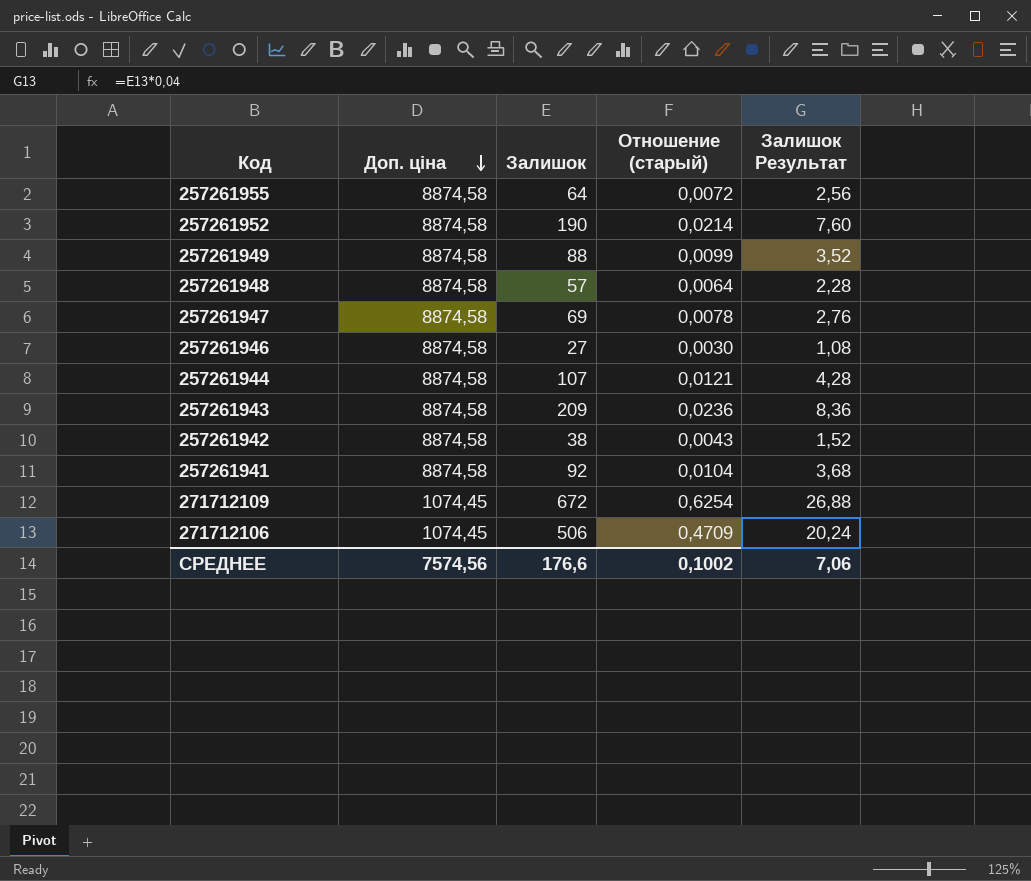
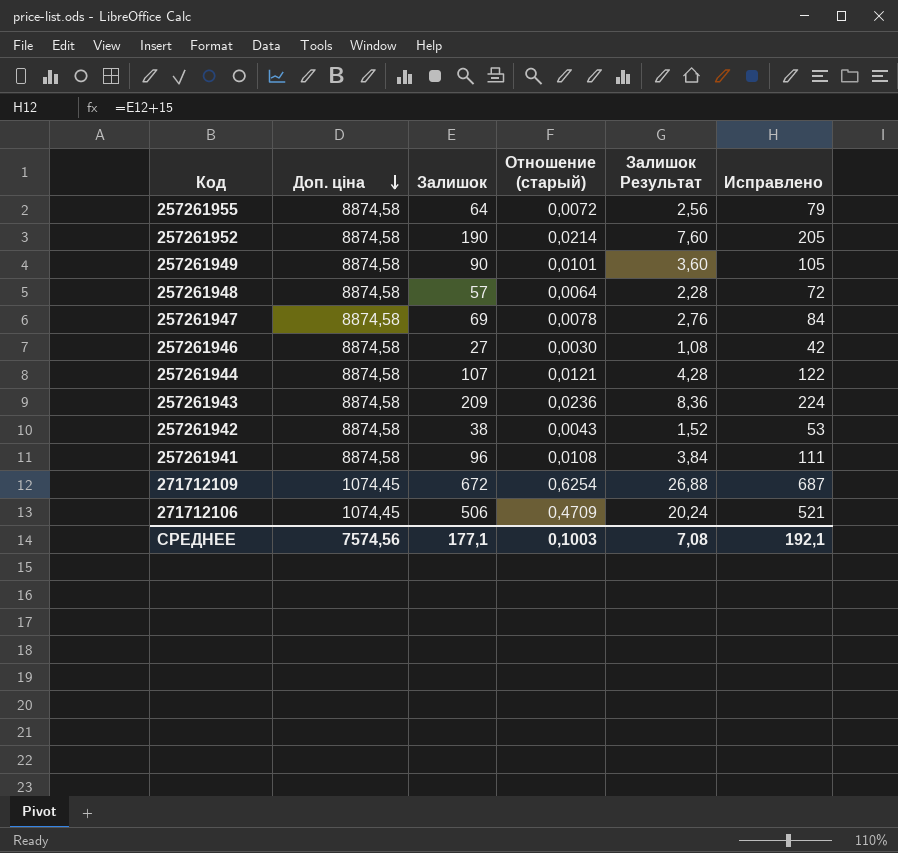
column Исправлено | formula: none -> [Залишок] + 15
257261949 | Залишок: 88 -> 90
257261949 | Отношение (старый): 0,0099 -> 0,0101
257261949 | Залишок Результат: 3,52 -> 3,60
257261941 | Залишок: 92 -> 96
257261941 | Отношение (старый): 0,0104 -> 0,0108
257261941 | Залишок Результат: 3,68 -> 3,84
СРЕДНЕЕ | Залишок: 176,6 -> 177,1
СРЕДНЕЕ | Отношение (старый): 0,1002 -> 0,1003
СРЕДНЕЕ | Залишок Результат: 7,06 -> 7,08

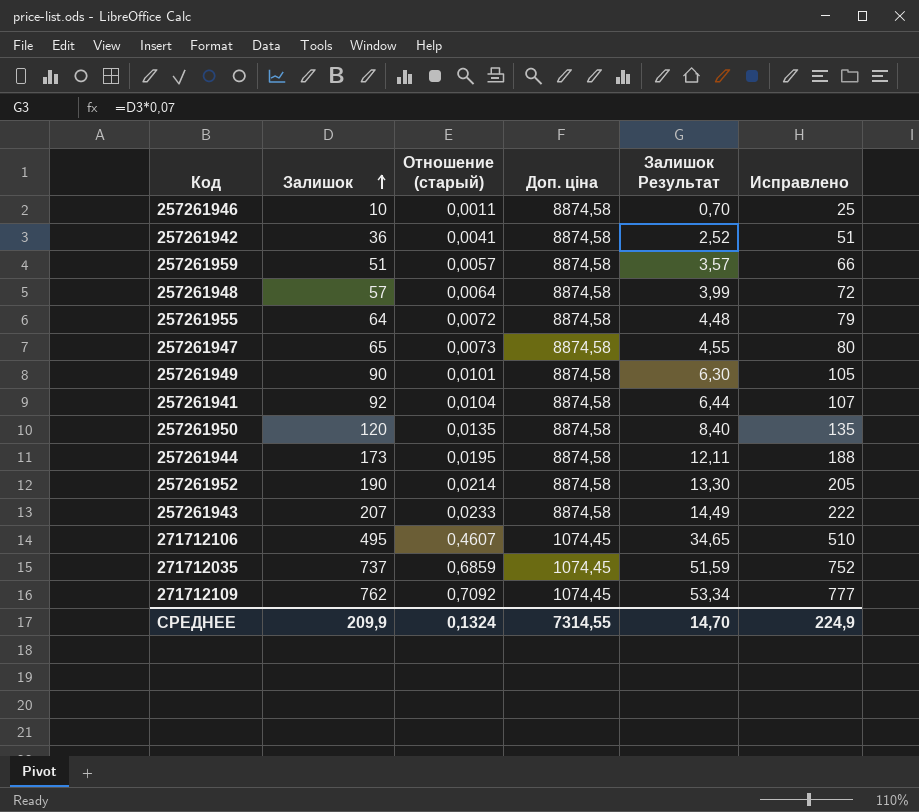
row order: Доп. ціна descending -> Залишок ascending
column Доп. ціна | position: 2 -> 4
column Залишок Результат | formula: [Залишок] * 0,04 -> [Залишок] * 0,07
257261946 | Залишок: 27 -> 10
257261946 | Отношение (старый): 0,0030 -> 0,0011
257261946 | Исправлено: 42 -> 25
257261942 | Залишок: 38 -> 36
257261942 | Отношение (старый): 0,0043 -> 0,0041
257261942 | Исправлено: 53 -> 51
row 257261959: none -> 51 | 0,0057 | 8874,58 | 3,57 | 66
257261947 | Залишок: 69 -> 65
257261947 | Отношение (старый): 0,0078 -> 0,0073
257261947 | Исправлено: 84 -> 80
257261941 | Залишок: 96 -> 92
257261941 | Отношение (старый): 0,0108 -> 0,0104
257261941 | Исправлено: 111 -> 107
row 257261950: none -> 120 | 0,0135 | 8874,58 | 8,40 | 135
257261944 | Залишок: 107 -> 173
257261944 | Отношение (старый): 0,0121 -> 0,0195
257261944 | Исправлено: 122 -> 188
257261943 | Залишок: 209 -> 207
257261943 | Отношение (старый): 0,0236 -> 0,0233
257261943 | Исправлено: 224 -> 222
271712106 | Залишок: 506 -> 495
271712106 | Отношение (старый): 0,4709 -> 0,4607
271712106 | Исправлено: 521 -> 510
row 271712035: none -> 737 | 0,6859 | 1074,45 | 51,59 | 752
271712109 | Залишок: 672 -> 762
271712109 | Отношение (старый): 0,6254 -> 0,7092
271712109 | Исправлено: 687 -> 777
СРЕДНЕЕ | Залишок: 177,1 -> 209,9
СРЕДНЕЕ | Отношение (старый): 0,1003 -> 0,1324
СРЕДНЕЕ | Доп. ціна: 7574,56 -> 7314,55
СРЕДНЕЕ | Залишок Результат: 7,08 -> 14,70
СРЕДНЕЕ | Исправлено: 192,1 -> 224,9

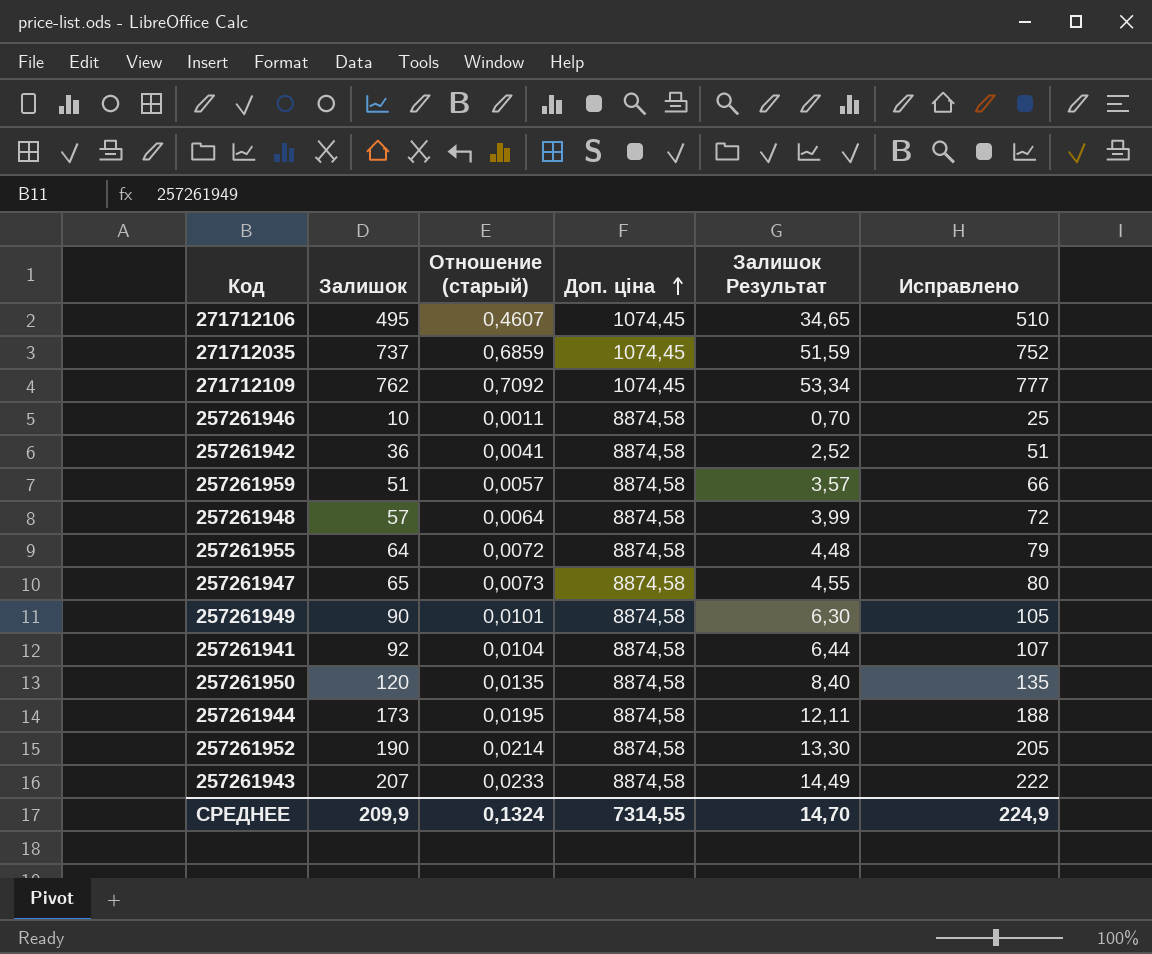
row order: Залишок ascending -> Доп. ціна ascending

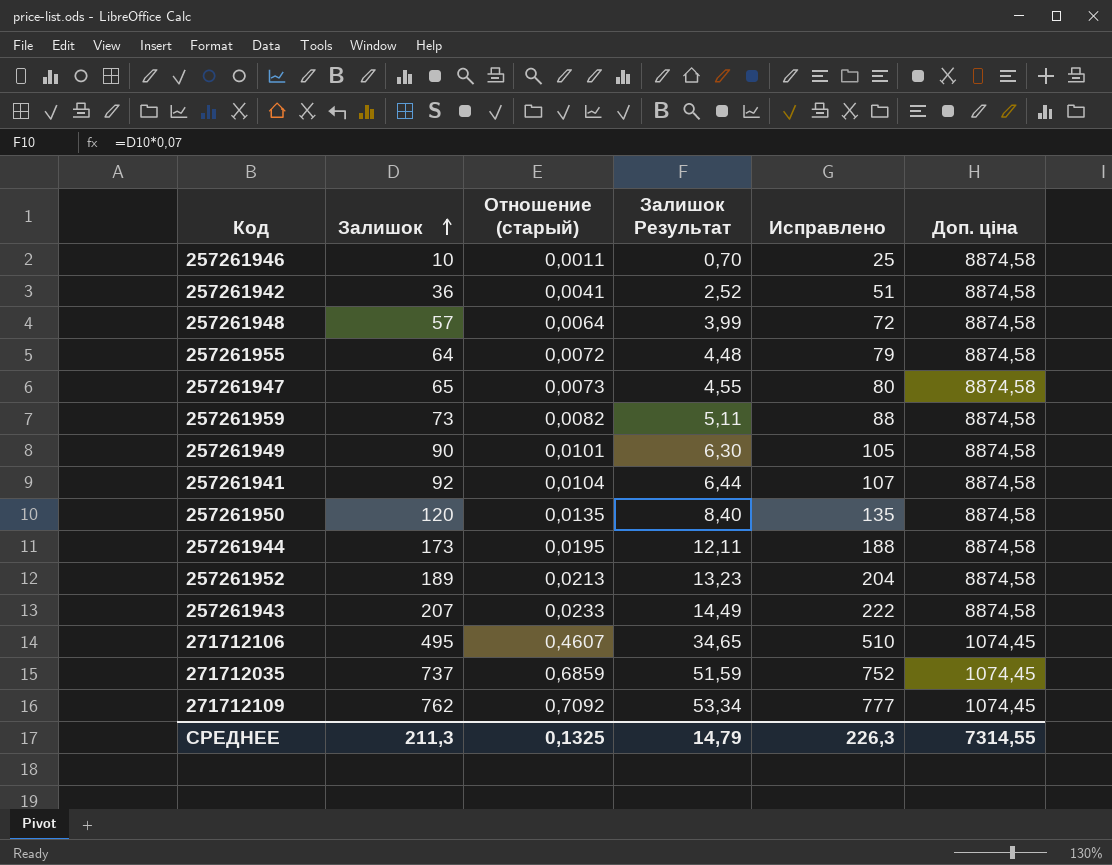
row order: Доп. ціна ascending -> Залишок ascending
column Доп. ціна | position: 4 -> 6
257261959 | Залишок: 51 -> 73
257261959 | Отношение (старый): 0,0057 -> 0,0082
257261959 | Залишок Результат: 3,57 -> 5,11
257261959 | Исправлено: 66 -> 88
257261952 | Залишок: 190 -> 189
257261952 | Отношение (старый): 0,0214 -> 0,0213
257261952 | Залишок Результат: 13,30 -> 13,23
257261952 | Исправлено: 205 -> 204
СРЕДНЕЕ | Залишок: 209,9 -> 211,3
СРЕДНЕЕ | Отношение (старый): 0,1324 -> 0,1325
СРЕДНЕЕ | Залишок Результат: 14,70 -> 14,79
СРЕДНЕЕ | Исправлено: 224,9 -> 226,3

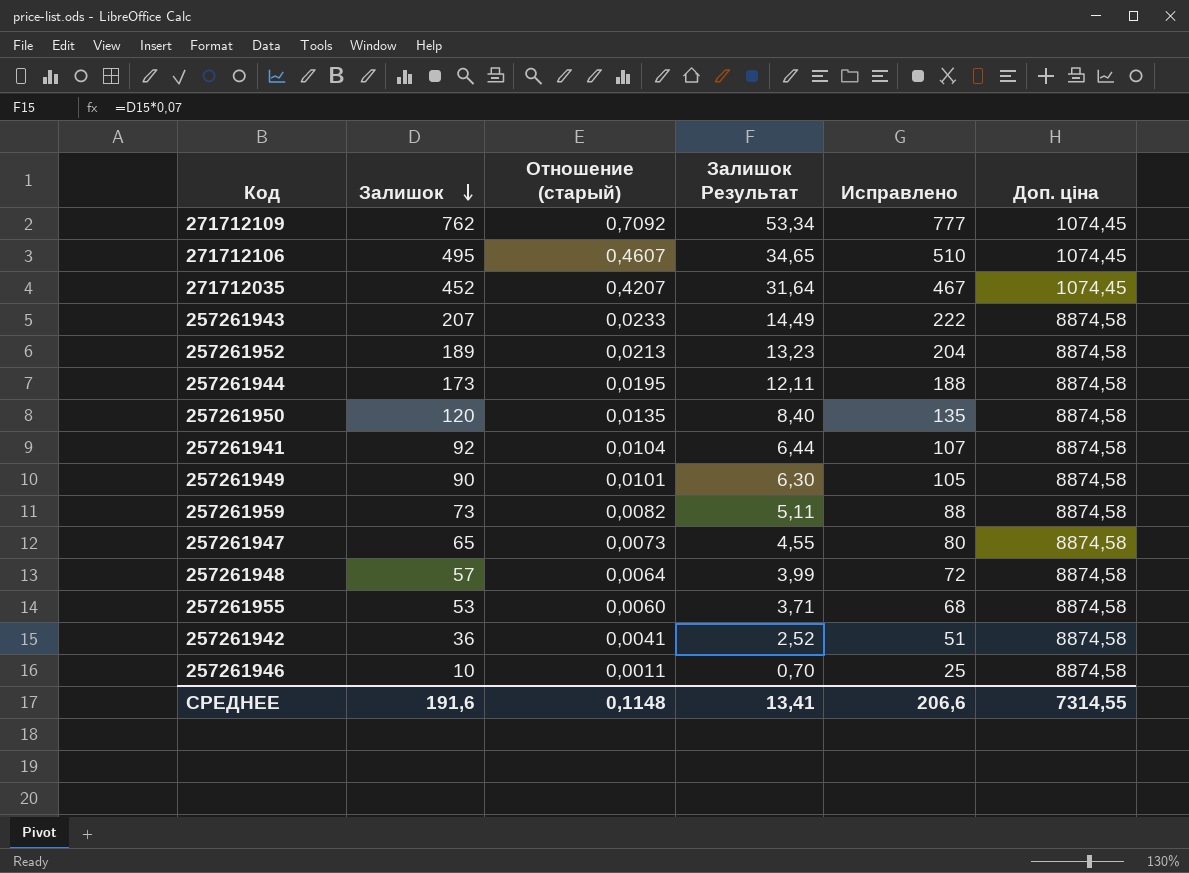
row order: Залишок ascending -> Залишок descending
271712035 | Залишок: 737 -> 452
271712035 | Отношение (старый): 0,6859 -> 0,4207
271712035 | Залишок Результат: 51,59 -> 31,64
271712035 | Исправлено: 752 -> 467
257261955 | Залишок: 64 -> 53
257261955 | Отношение (старый): 0,0072 -> 0,0060
257261955 | Залишок Результат: 4,48 -> 3,71
257261955 | Исправлено: 79 -> 68
СРЕДНЕЕ | Залишок: 211,3 -> 191,6
СРЕДНЕЕ | Отношение (старый): 0,1325 -> 0,1148
СРЕДНЕЕ | Залишок Результат: 14,79 -> 13,41
СРЕДНЕЕ | Исправлено: 226,3 -> 206,6

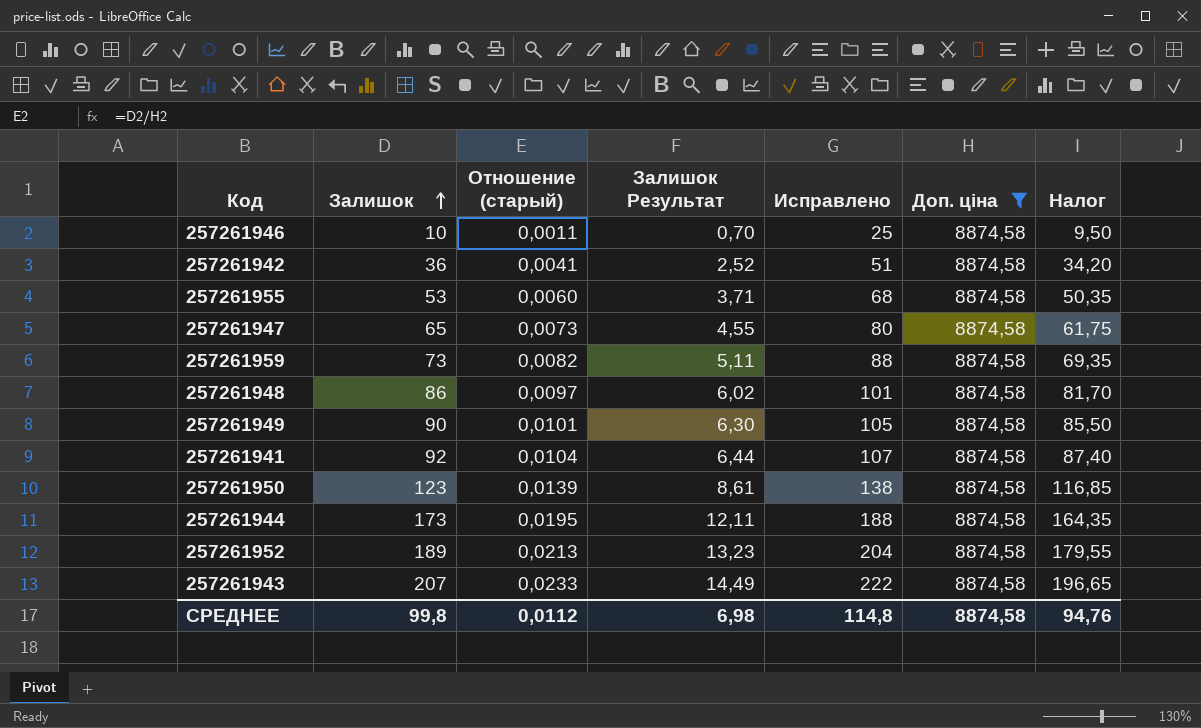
filter: none -> Доп. ціна = 8874,58
row order: Залишок descending -> Залишок ascending
column Налог | formula: none -> [Залишок] * 0,95
257261948 | Залишок: 57 -> 86
257261948 | Отношение (старый): 0,0064 -> 0,0097
257261948 | Залишок Результат: 3,99 -> 6,02
257261948 | Исправлено: 72 -> 101
257261950 | Залишок: 120 -> 123
257261950 | Отношение (старый): 0,0135 -> 0,0139
257261950 | Залишок Результат: 8,40 -> 8,61
257261950 | Исправлено: 135 -> 138
СРЕДНЕЕ | Залишок: 191,6 -> 99,8
СРЕДНЕЕ | Отношение (старый): 0,1148 -> 0,0112
СРЕДНЕЕ | Залишок Результат: 13,41 -> 6,98
СРЕДНЕЕ | Исправлено: 206,6 -> 114,8
СРЕДНЕЕ | Доп. ціна: 7314,55 -> 8874,58

